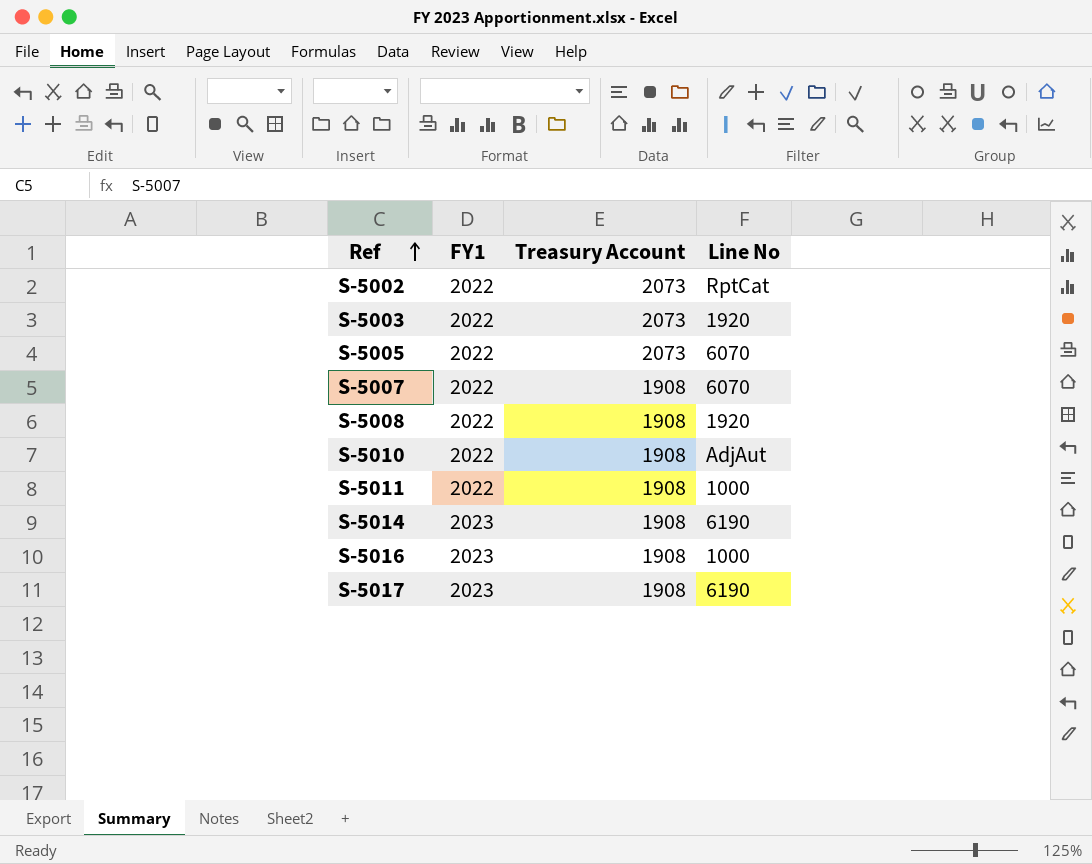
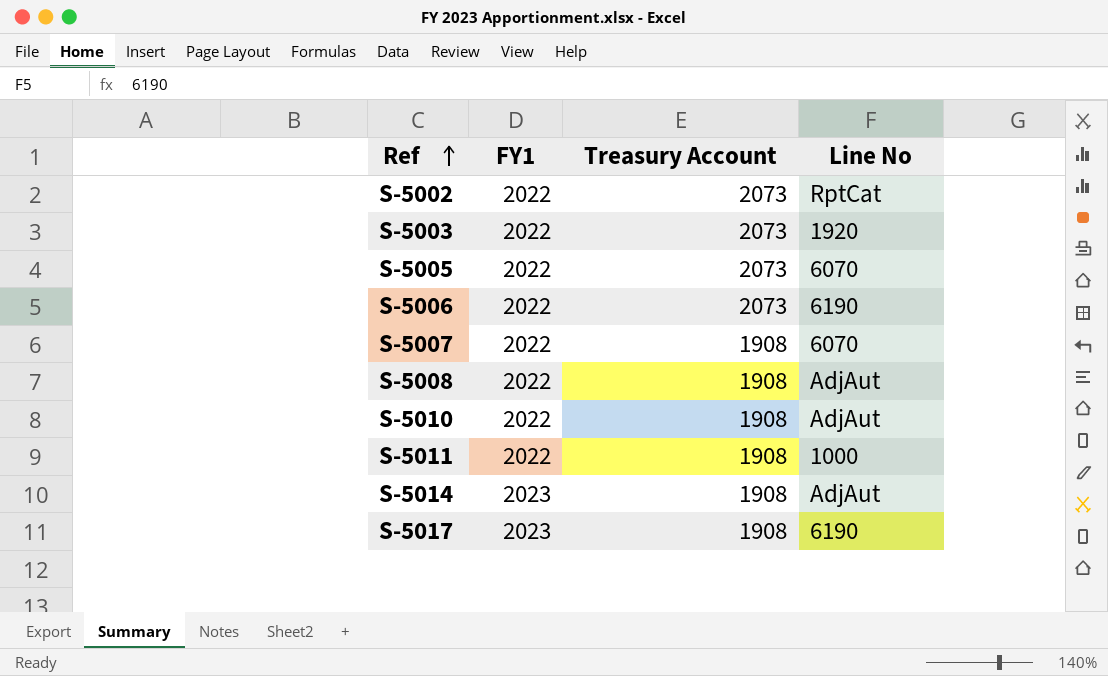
row S-5016: 2023 | 1908 | 1000 -> none
row S-5006: none -> 2022 | 2073 | 6190
S-5008 | Line No: 1920 -> AdjAut
S-5014 | Line No: 6190 -> AdjAut

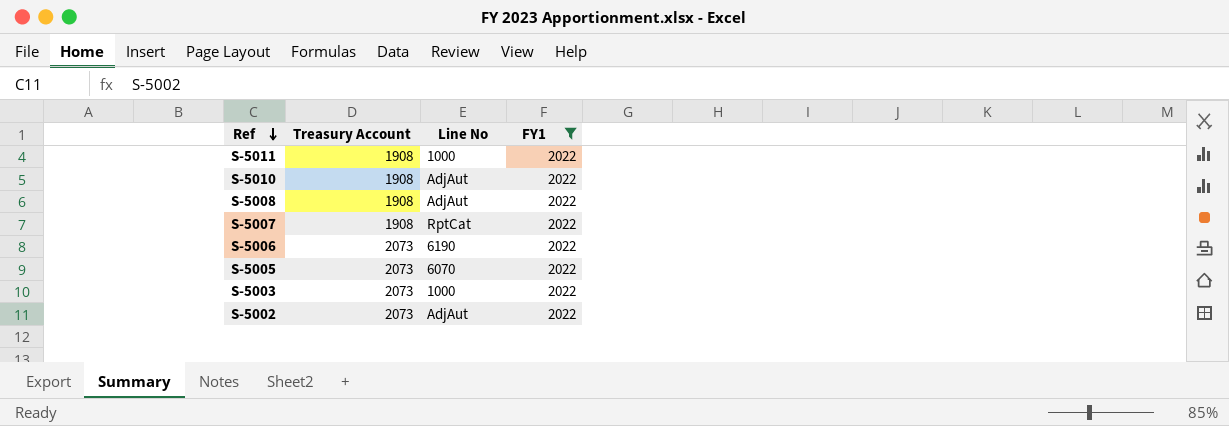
filter: none -> FY1 = 2022
row order: Ref ascending -> Ref descending
column FY1 | position: 2 -> 4
S-5007 | Line No: 6070 -> RptCat
S-5003 | Line No: 1920 -> 1000
S-5002 | Line No: RptCat -> AdjAut

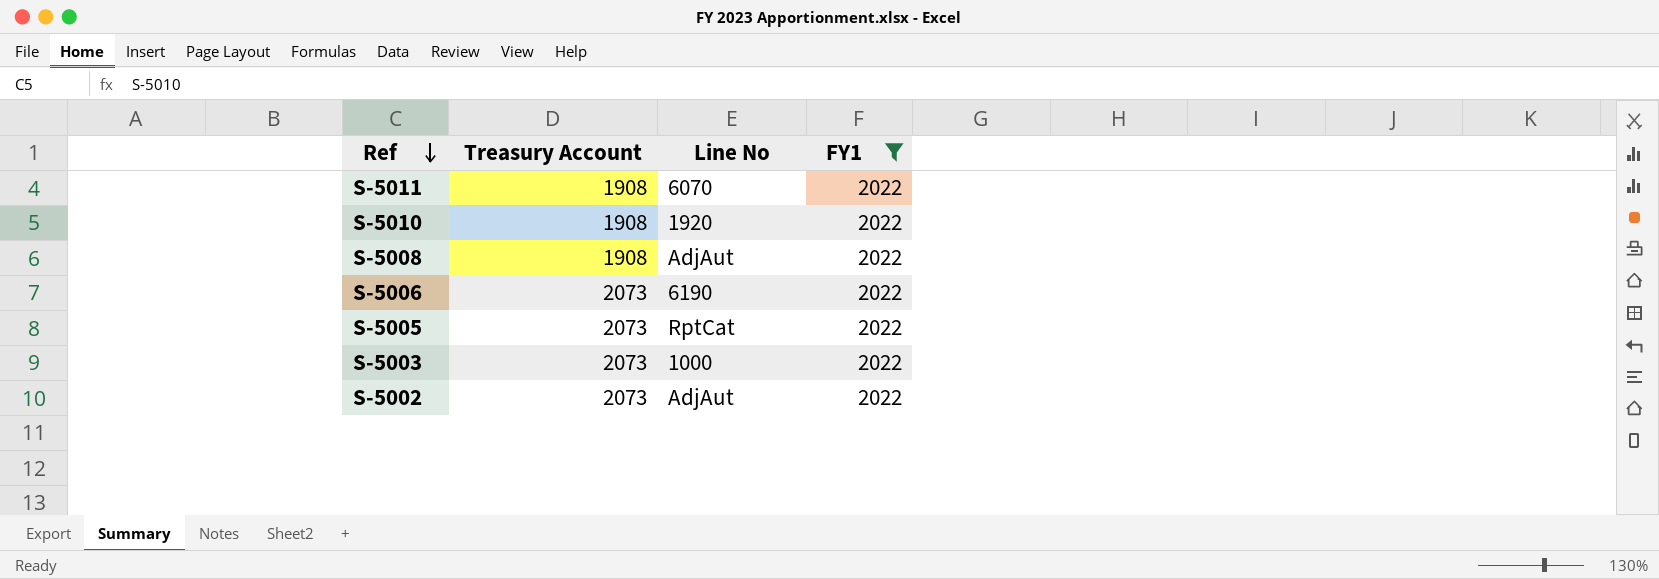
row S-5007: 1908 | RptCat | 2022 -> none
S-5011 | Line No: 1000 -> 6070
S-5010 | Line No: AdjAut -> 1920
S-5005 | Line No: 6070 -> RptCat

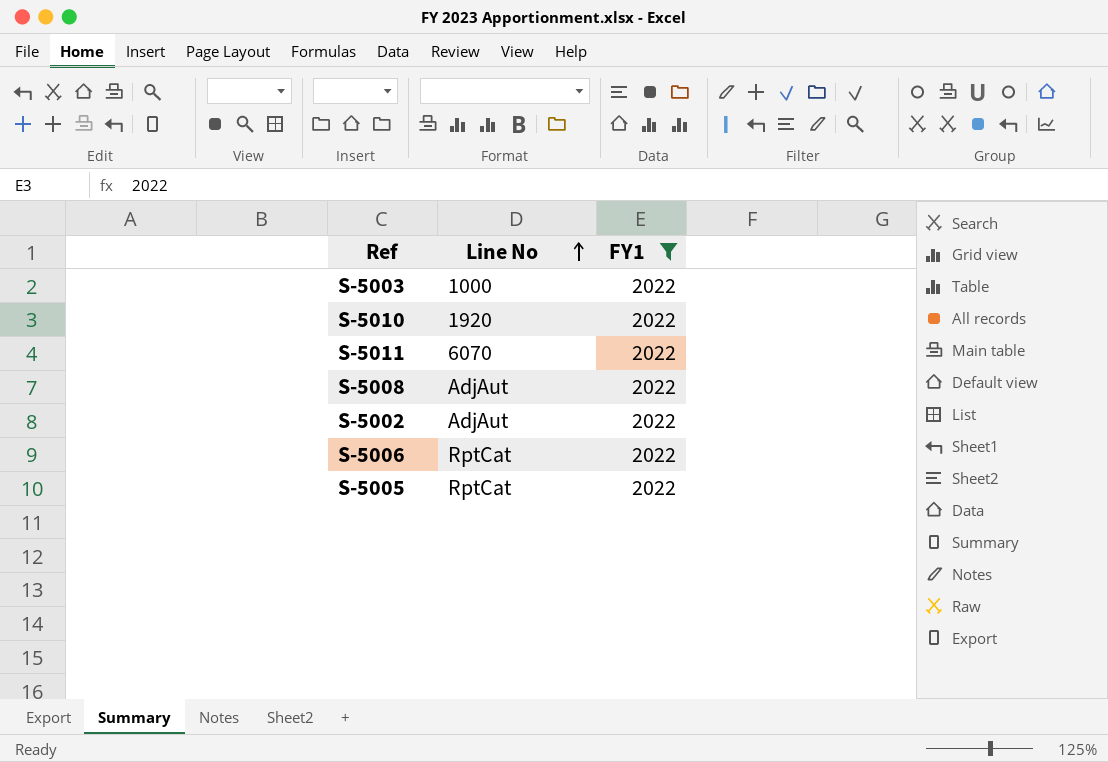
row order: Ref descending -> Line No ascending
column Treasury Account | position: 2 -> none
S-5006 | Line No: 6190 -> RptCat

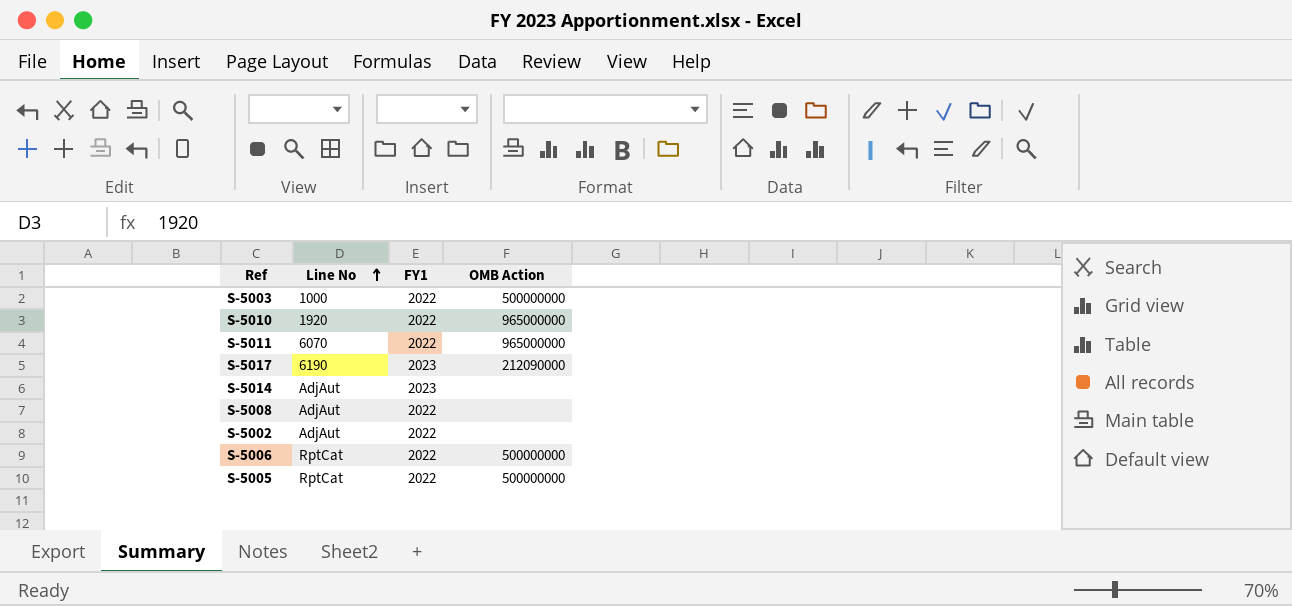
filter: FY1 = 2022 -> none
column OMB Action | position: none -> 4

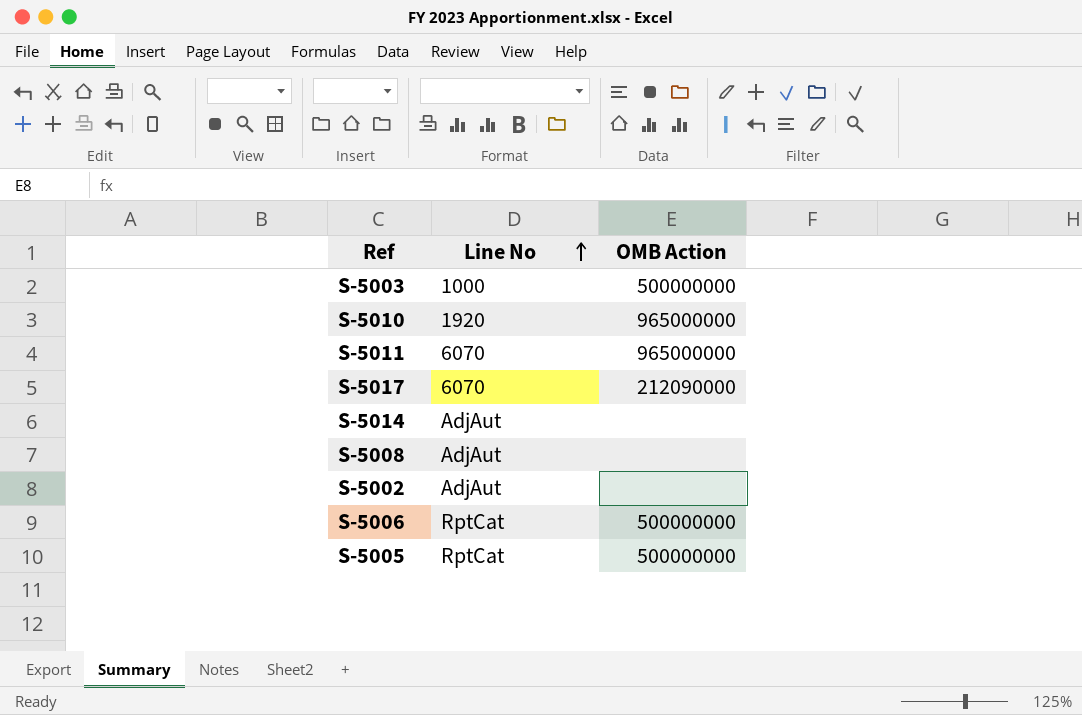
column FY1 | position: 3 -> none
S-5017 | Line No: 6190 -> 6070

